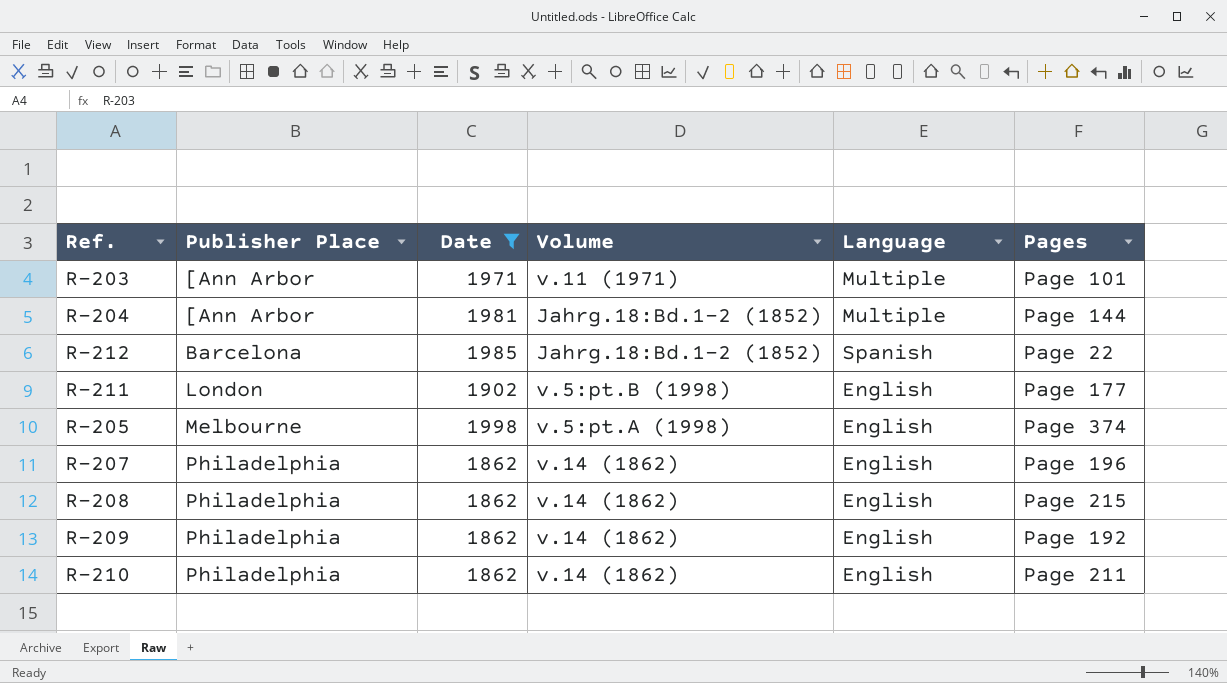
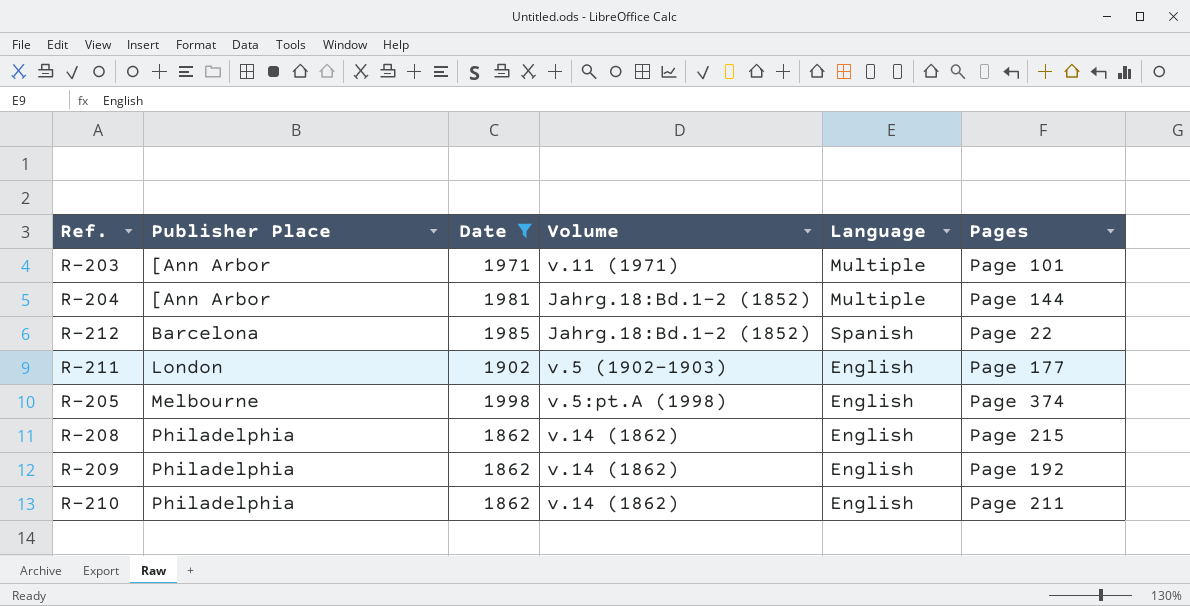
row R-207: Philadelphia | 1862 | v.14 (1862) | English | Page 196 -> none
R-211 | Volume: v.5:pt.B (1998) -> v.5 (1902-1903)

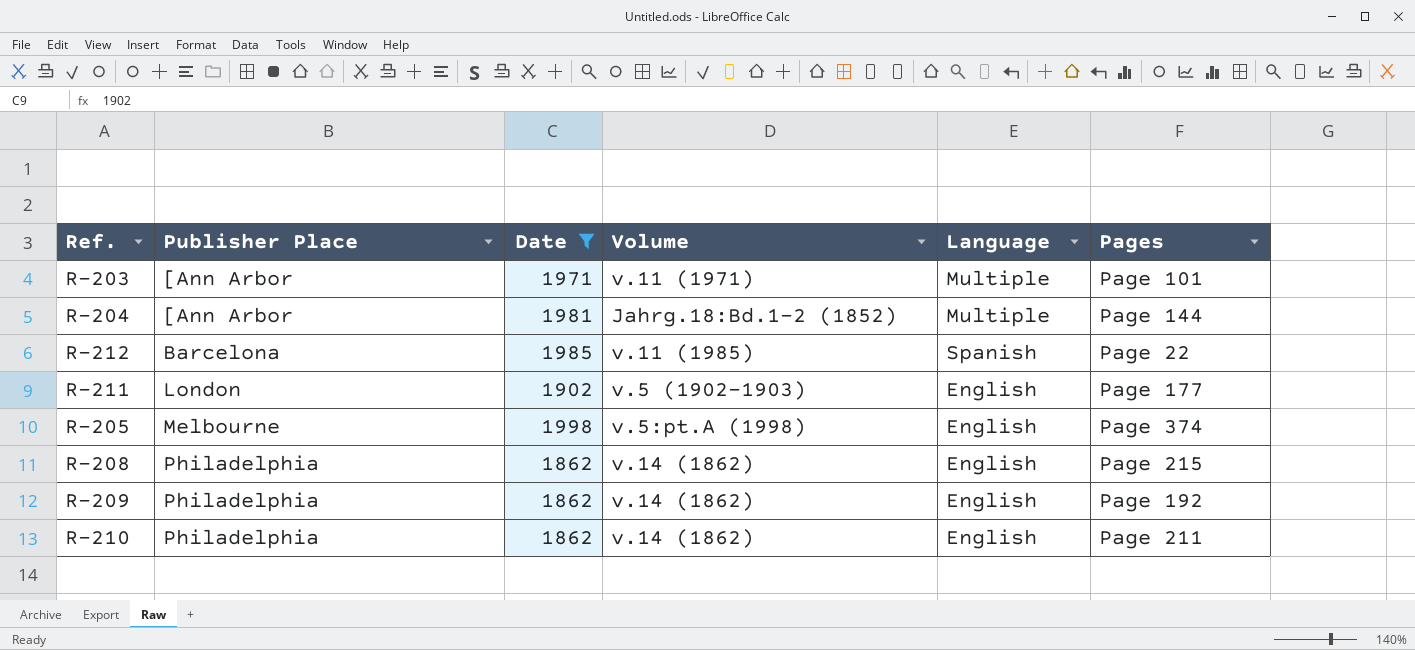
R-212 | Volume: Jahrg.18:Bd.1-2 (1852) -> v.11 (1985)

